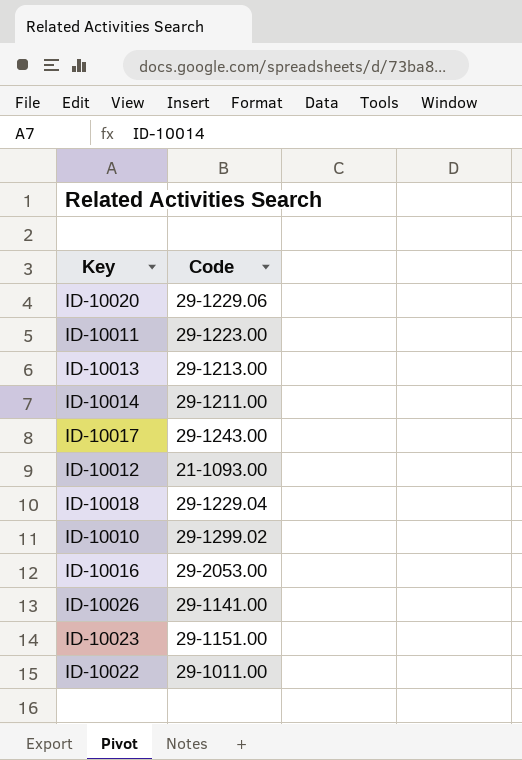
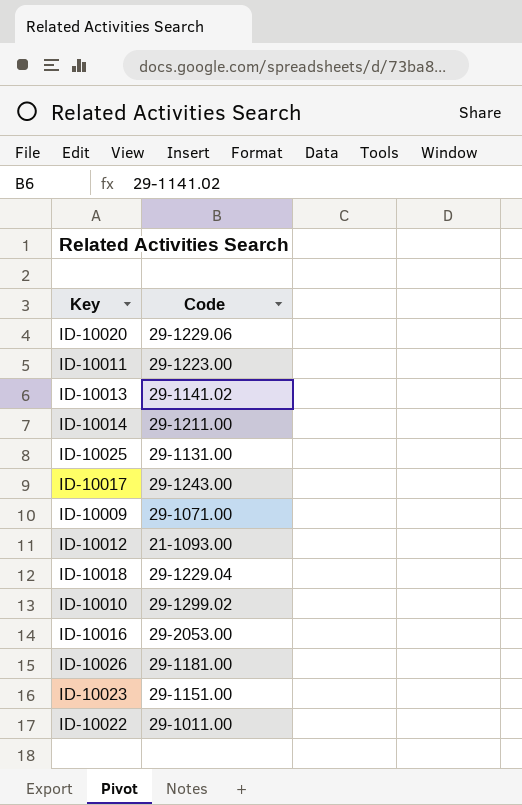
ID-10013 | Code: 29-1213.00 -> 29-1141.02
row ID-10025: none -> 29-1131.00
row ID-10009: none -> 29-1071.00
ID-10026 | Code: 29-1141.00 -> 29-1181.00

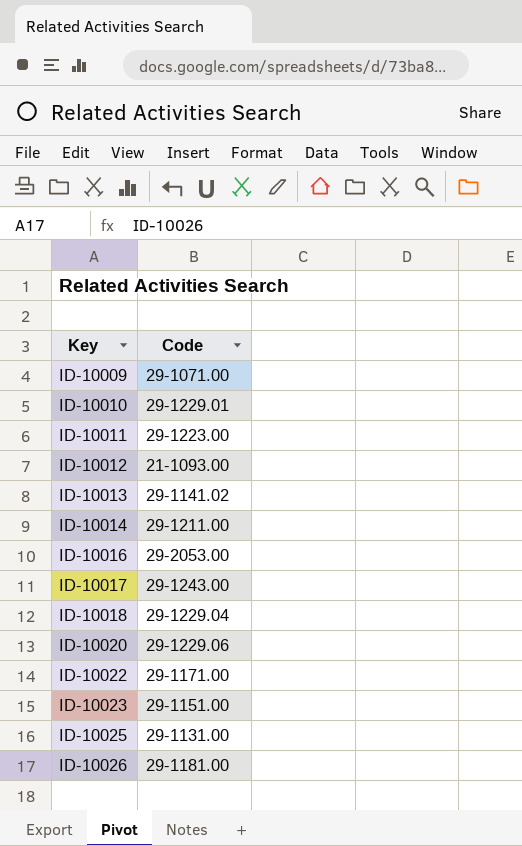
row order: none -> Key ascending
ID-10010 | Code: 29-1299.02 -> 29-1229.01
ID-10022 | Code: 29-1011.00 -> 29-1171.00

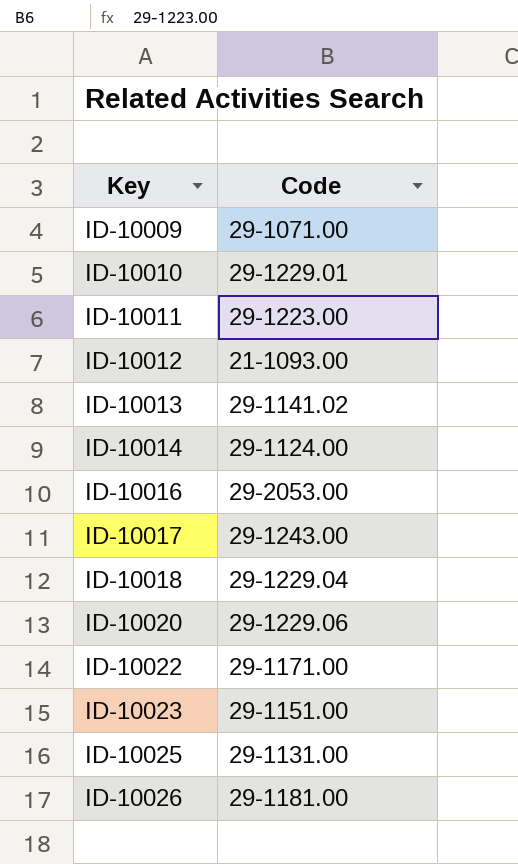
ID-10014 | Code: 29-1211.00 -> 29-1124.00

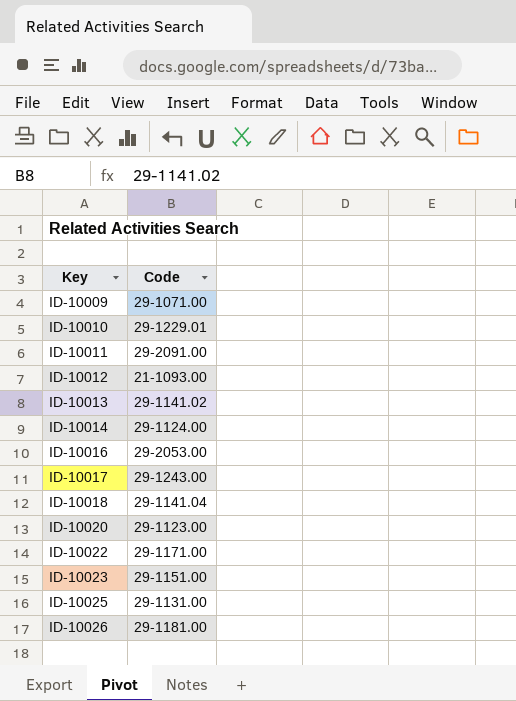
ID-10011 | Code: 29-1223.00 -> 29-2091.00
ID-10018 | Code: 29-1229.04 -> 29-1141.04
ID-10020 | Code: 29-1229.06 -> 29-1123.00

